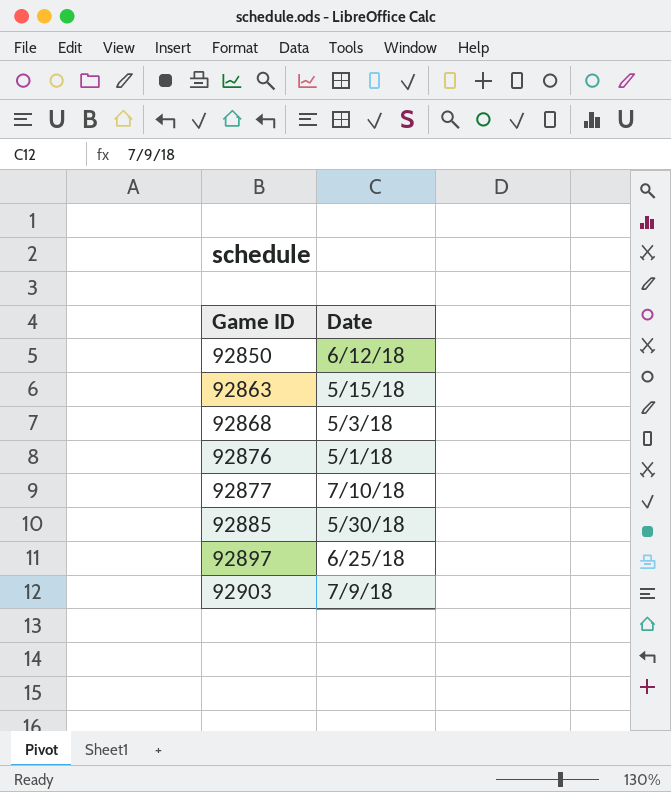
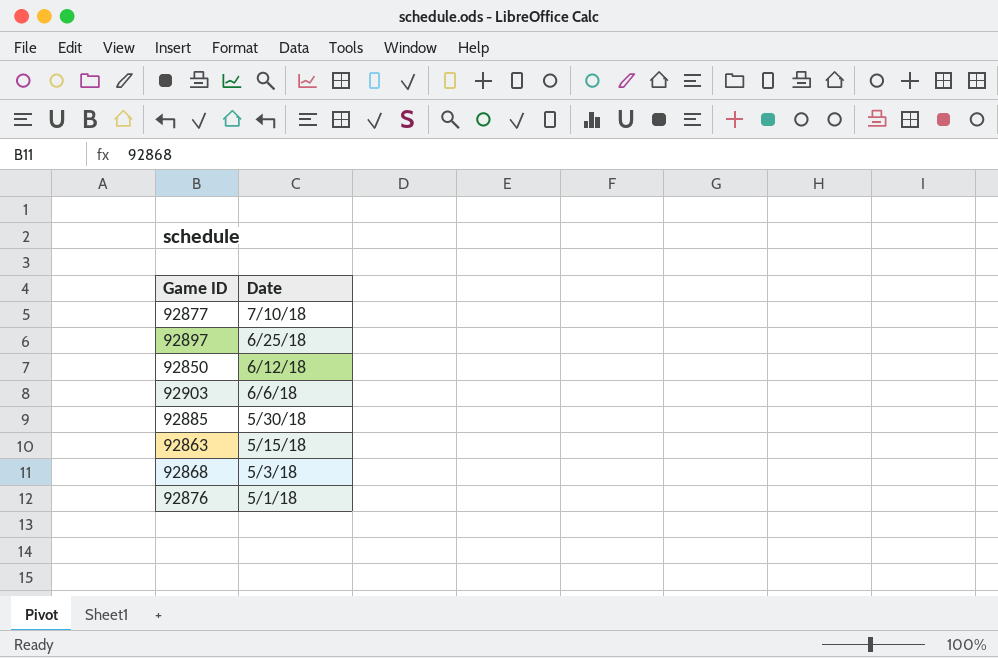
row order: Game ID ascending -> Date descending
92903 | Date: 7/9/18 -> 6/6/18

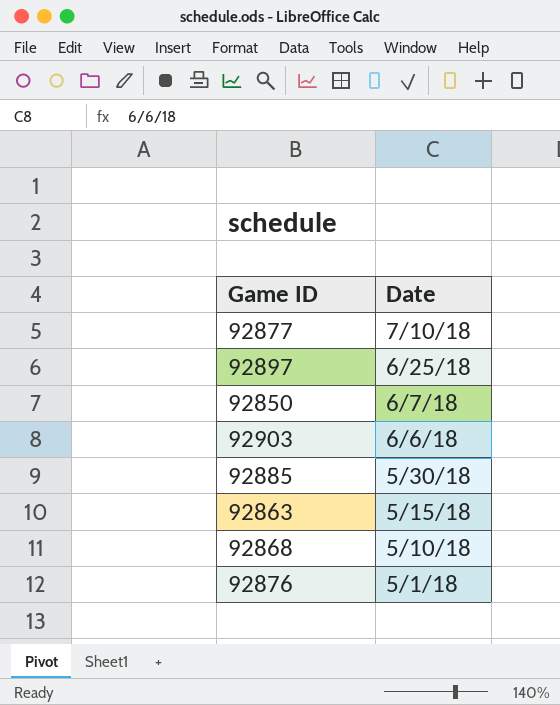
92850 | Date: 6/12/18 -> 6/7/18
92868 | Date: 5/3/18 -> 5/10/18

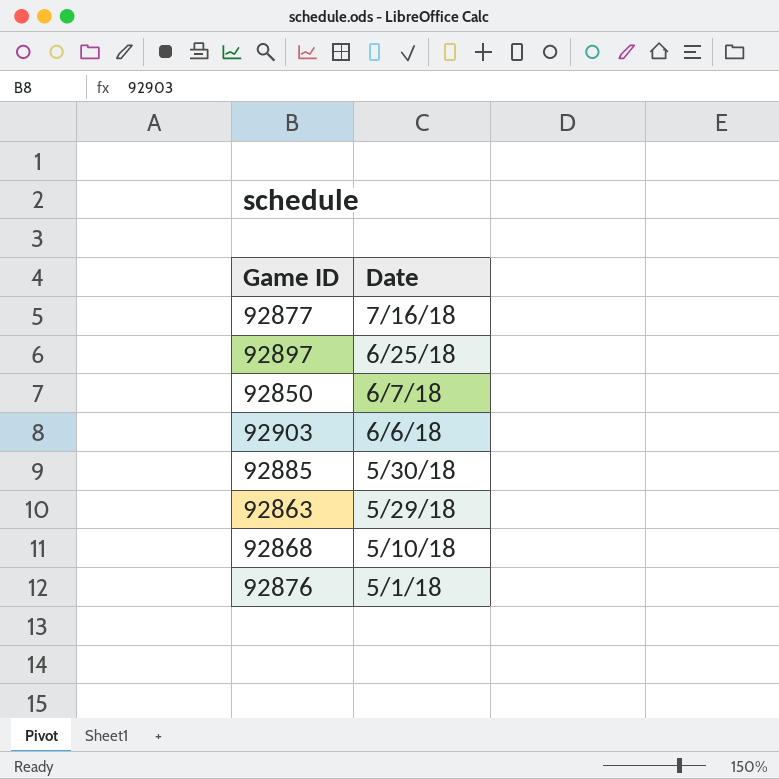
92877 | Date: 7/10/18 -> 7/16/18
92863 | Date: 5/15/18 -> 5/29/18

